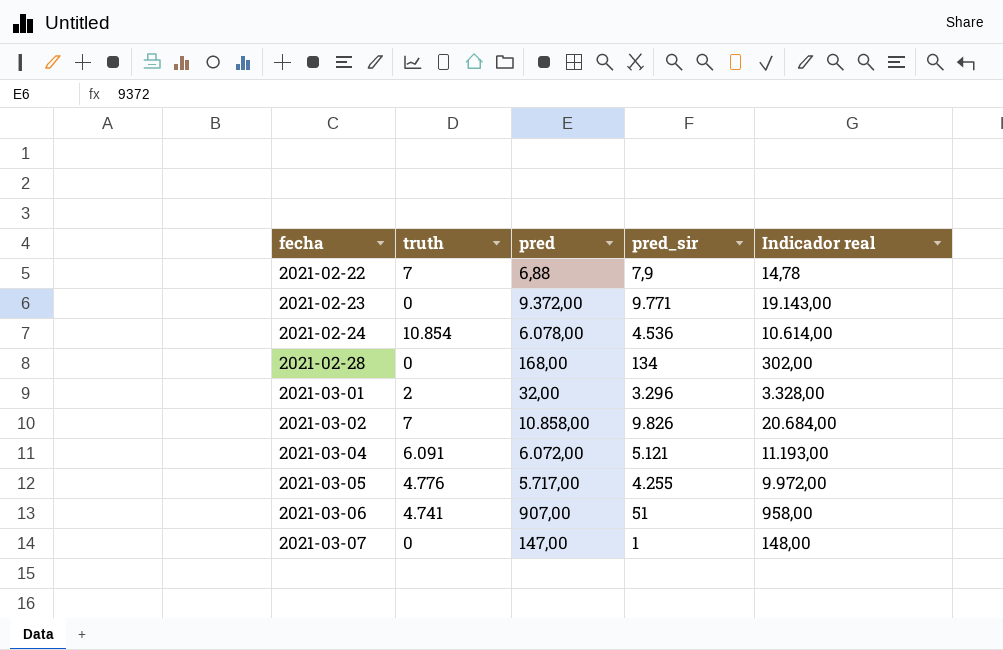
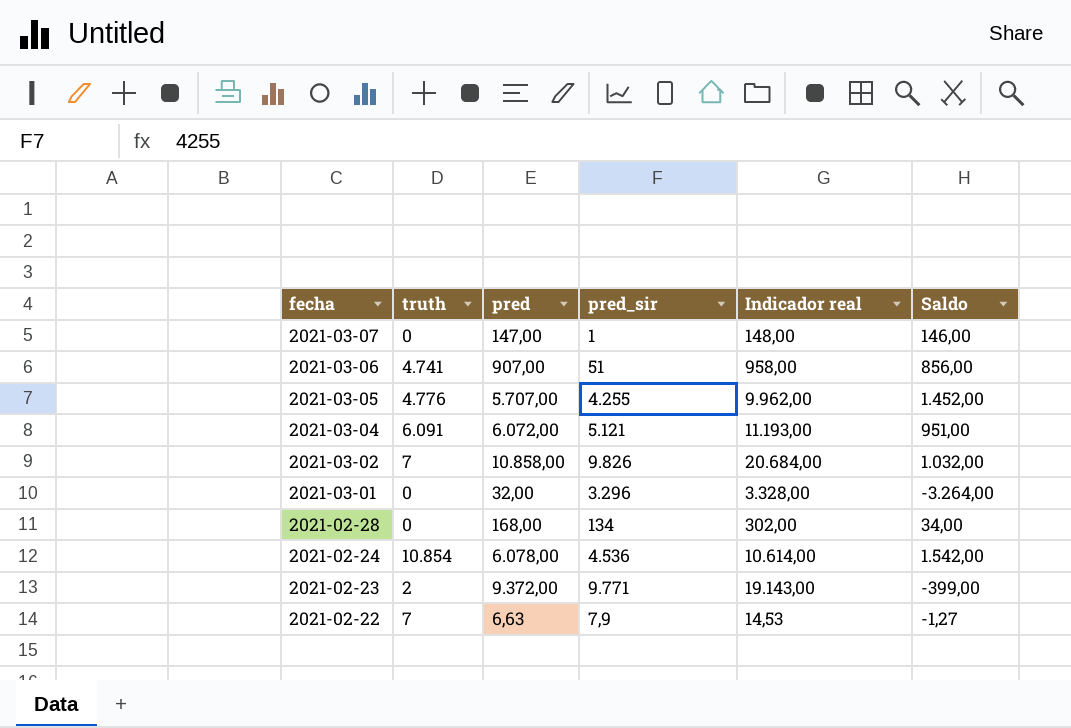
row order: fecha ascending -> fecha descending
column Saldo | formula: none -> [pred] - [pred_sir]
2021-03-05 | pred: 5.717,00 -> 5.707,00
2021-03-05 | Indicador real: 9.972,00 -> 9.962,00
2021-03-01 | truth: 2 -> 0
2021-02-23 | truth: 0 -> 2
2021-02-22 | pred: 6,88 -> 6,63
2021-02-22 | Indicador real: 14,78 -> 14,53

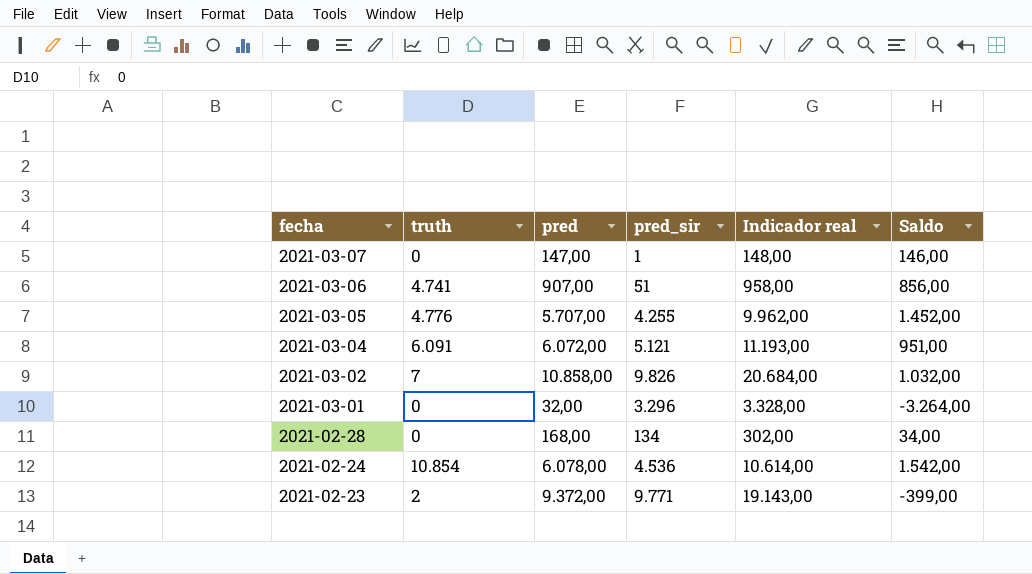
row 2021-02-22: 7 | 6,63 | 7,9 | 14,53 | -1,27 -> none

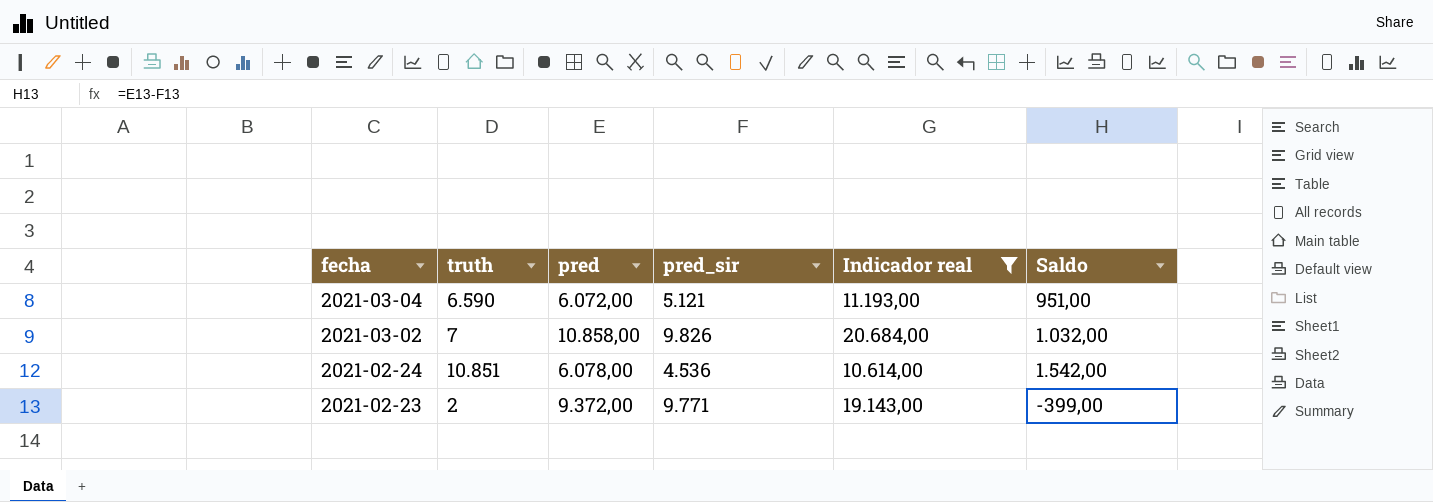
filter: none -> Indicador real >= 10.614,00
2021-03-04 | truth: 6.091 -> 6.590
2021-02-24 | truth: 10.854 -> 10.851

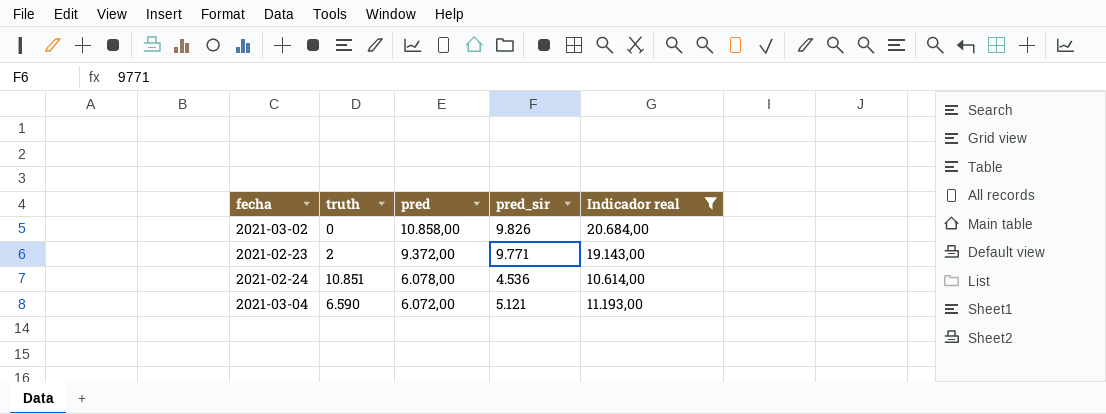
row order: fecha descending -> pred descending
column Saldo | formula: [pred] - [pred_sir] -> none
2021-03-02 | truth: 7 -> 0

